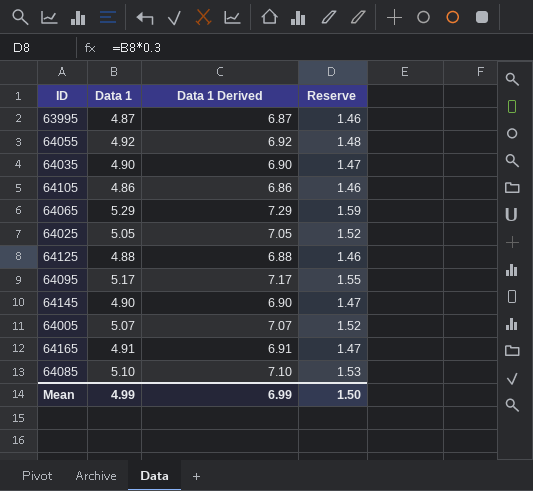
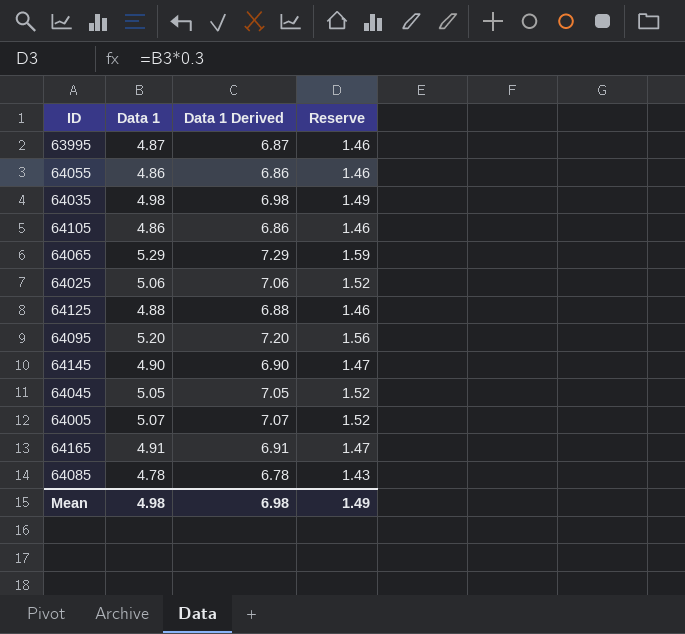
64055 | Data 1: 4.92 -> 4.86
64055 | Data 1 Derived: 6.92 -> 6.86
64055 | Reserve: 1.48 -> 1.46
64035 | Data 1: 4.90 -> 4.98
64035 | Data 1 Derived: 6.90 -> 6.98
64035 | Reserve: 1.47 -> 1.49
64025 | Data 1: 5.05 -> 5.06
64025 | Data 1 Derived: 7.05 -> 7.06
64095 | Data 1: 5.17 -> 5.20
64095 | Data 1 Derived: 7.17 -> 7.20
64095 | Reserve: 1.55 -> 1.56
row 64045: none -> 5.05 | 7.05 | 1.52
64085 | Data 1: 5.10 -> 4.78
64085 | Data 1 Derived: 7.10 -> 6.78
64085 | Reserve: 1.53 -> 1.43
Mean | Data 1: 4.99 -> 4.98
Mean | Data 1 Derived: 6.99 -> 6.98
Mean | Reserve: 1.50 -> 1.49

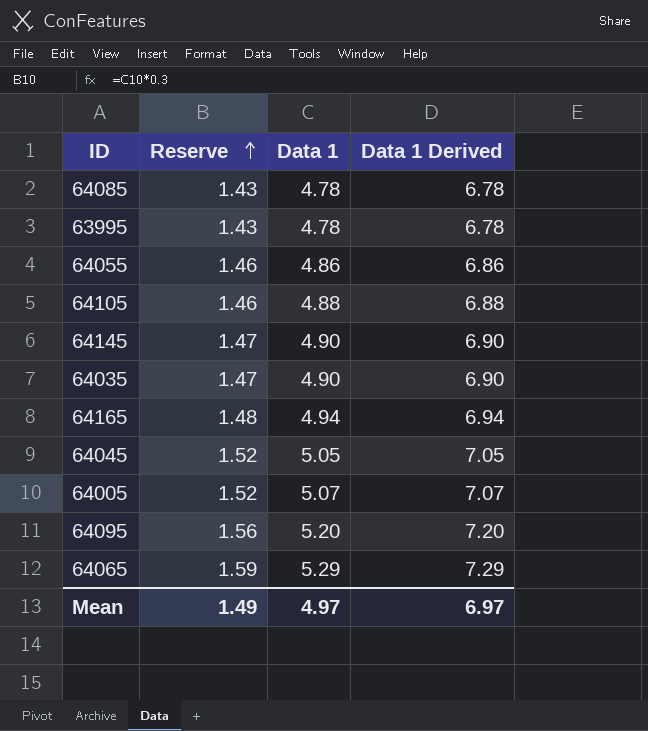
row order: none -> Reserve ascending
column Reserve | position: 4 -> 2
row 64025: 5.06 | 7.06 | 1.52 -> none
row 64125: 4.88 | 6.88 | 1.46 -> none
63995 | Reserve: 1.46 -> 1.43
63995 | Data 1: 4.87 -> 4.78
63995 | Data 1 Derived: 6.87 -> 6.78
64105 | Data 1: 4.86 -> 4.88
64105 | Data 1 Derived: 6.86 -> 6.88
64035 | Reserve: 1.49 -> 1.47
64035 | Data 1: 4.98 -> 4.90
64035 | Data 1 Derived: 6.98 -> 6.90
64165 | Reserve: 1.47 -> 1.48
64165 | Data 1: 4.91 -> 4.94
64165 | Data 1 Derived: 6.91 -> 6.94
Mean | Data 1: 4.98 -> 4.97
Mean | Data 1 Derived: 6.98 -> 6.97

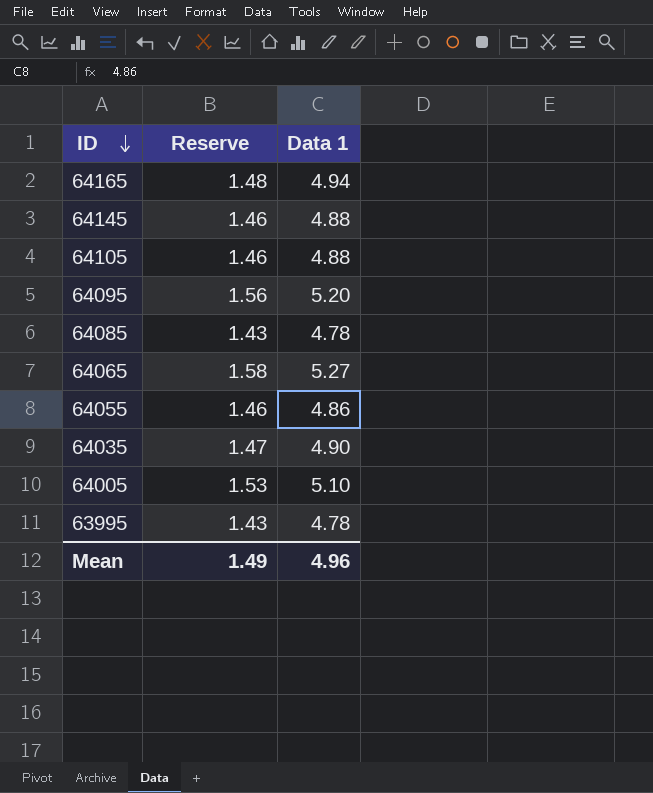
row order: Reserve ascending -> ID descending
column Data 1 Derived | formula: [Data 1] + 2 -> none
row 64045: 1.52 | 5.05 | 7.05 -> none
64145 | Reserve: 1.47 -> 1.46
64145 | Data 1: 4.90 -> 4.88
64065 | Reserve: 1.59 -> 1.58
64065 | Data 1: 5.29 -> 5.27
64005 | Reserve: 1.52 -> 1.53
64005 | Data 1: 5.07 -> 5.10
Mean | Data 1: 4.97 -> 4.96

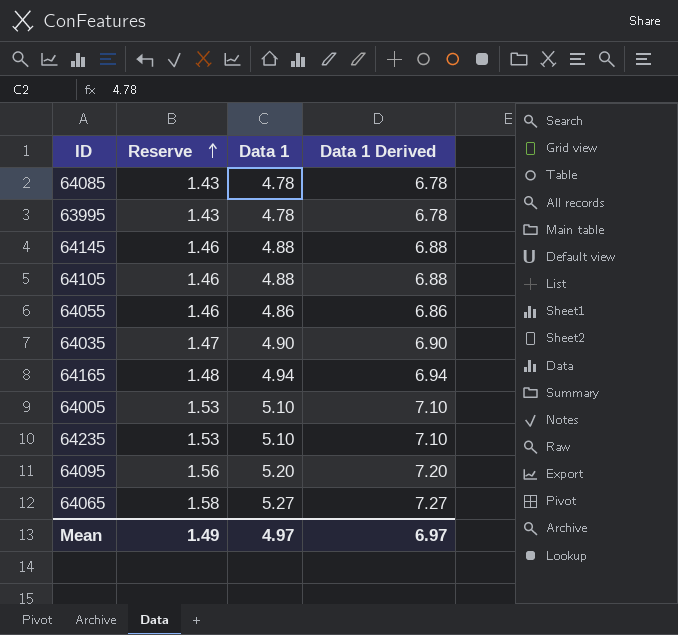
row order: ID descending -> Reserve ascending
column Data 1 Derived | formula: none -> [Data 1] + 2
row 64235: none -> 1.53 | 5.10 | 7.10
Mean | Data 1: 4.96 -> 4.97

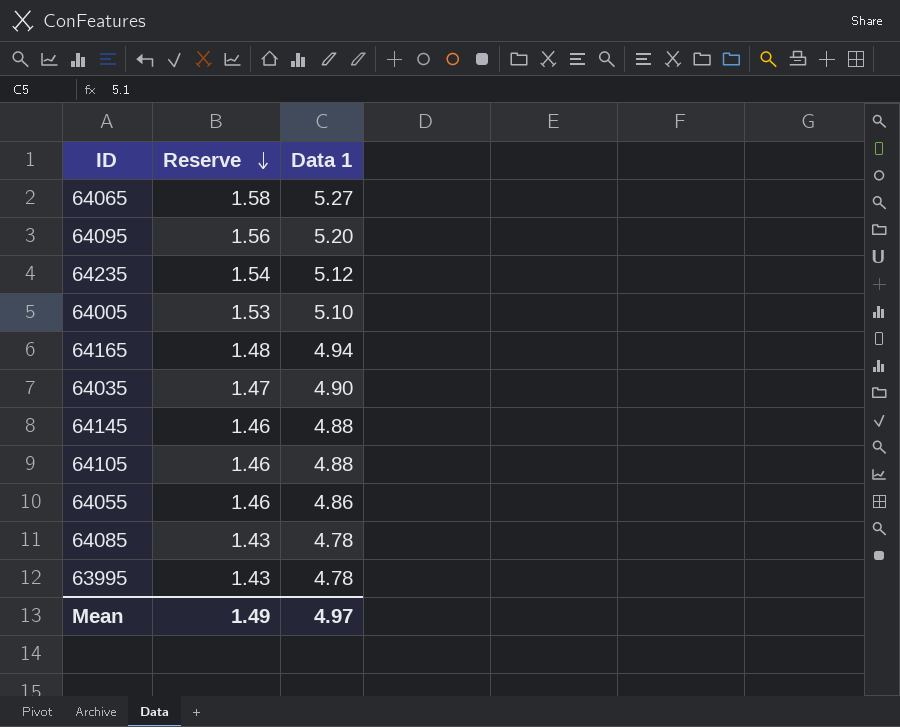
row order: Reserve ascending -> Reserve descending
column Data 1 Derived | formula: [Data 1] + 2 -> none
64235 | Reserve: 1.53 -> 1.54
64235 | Data 1: 5.10 -> 5.12

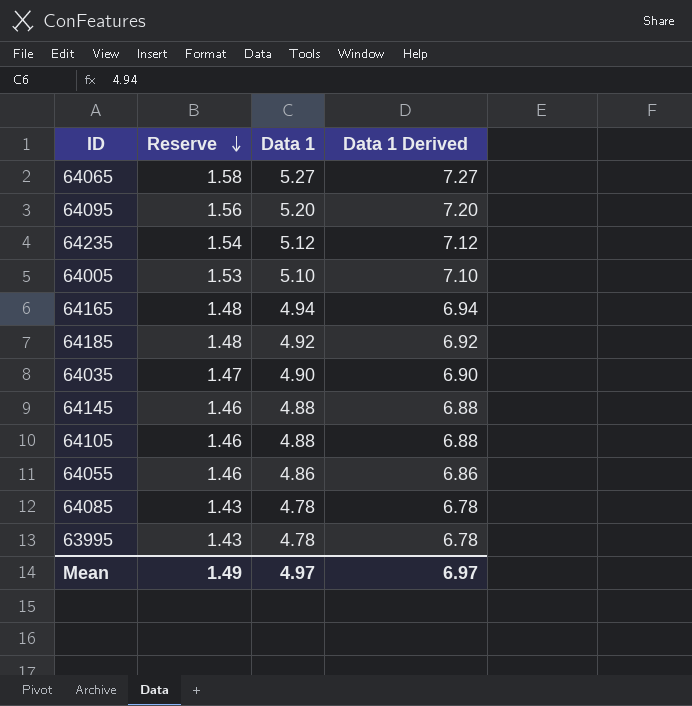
column Data 1 Derived | formula: none -> [Data 1] + 2
row 64185: none -> 1.48 | 4.92 | 6.92

